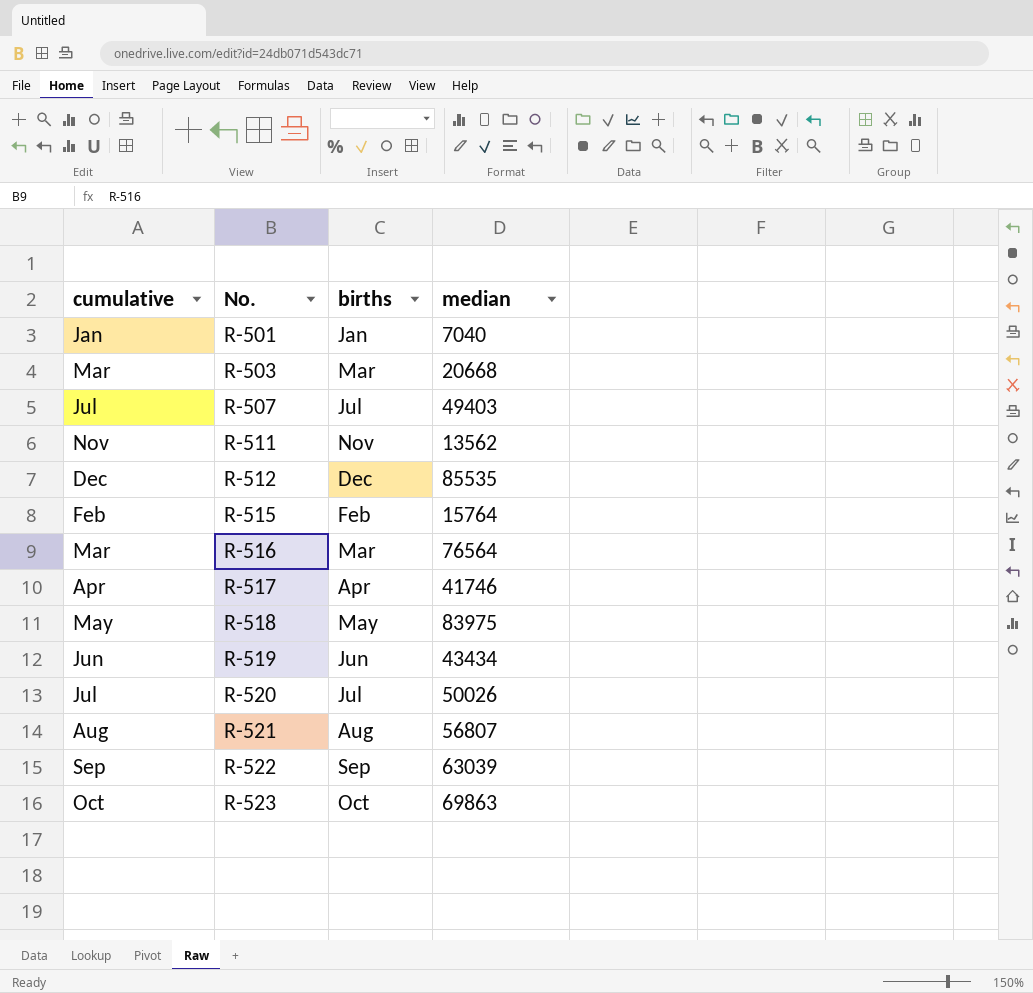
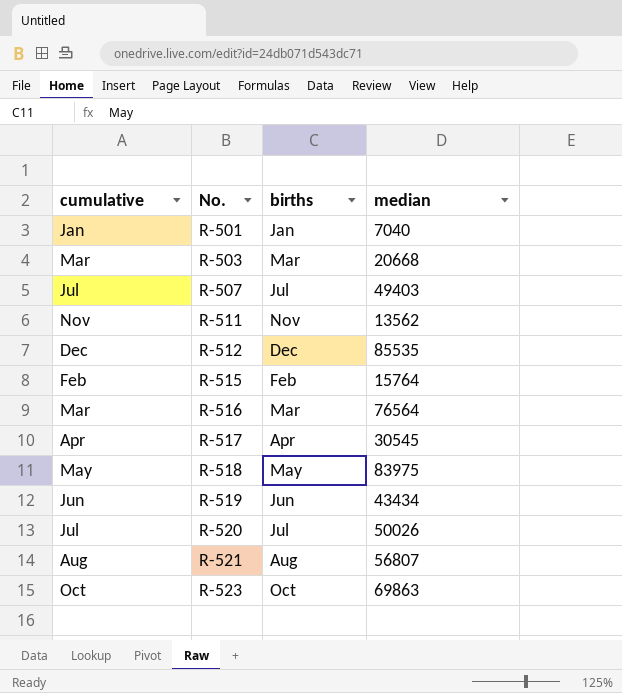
row R-522: Sep | Sep | 63039 -> none
R-517 | median: 41746 -> 30545

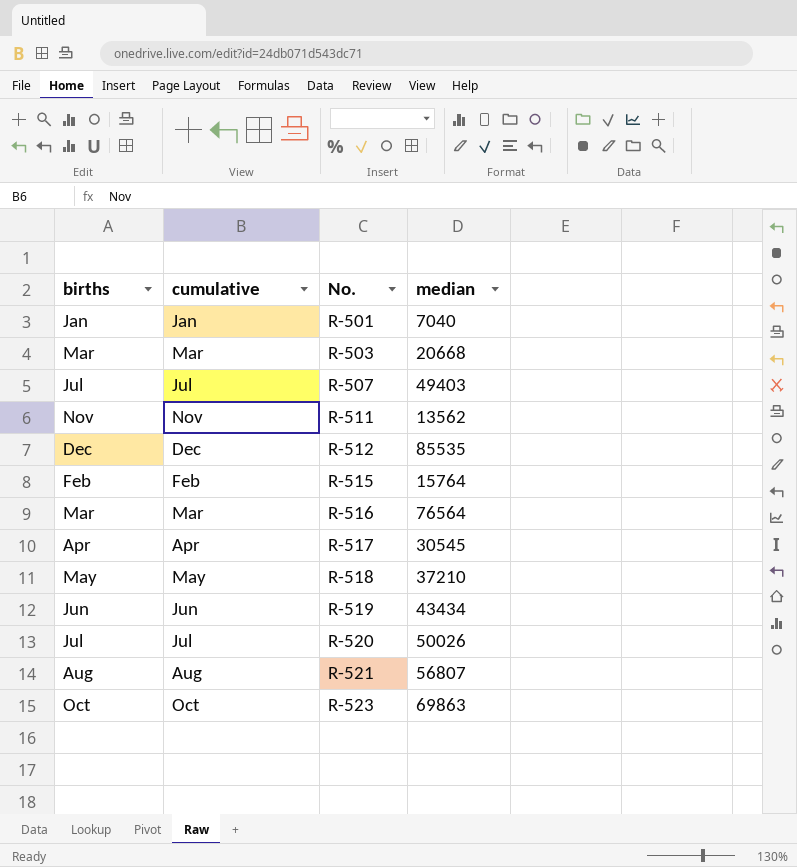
column births | position: 3 -> 1
R-518 | median: 83975 -> 37210

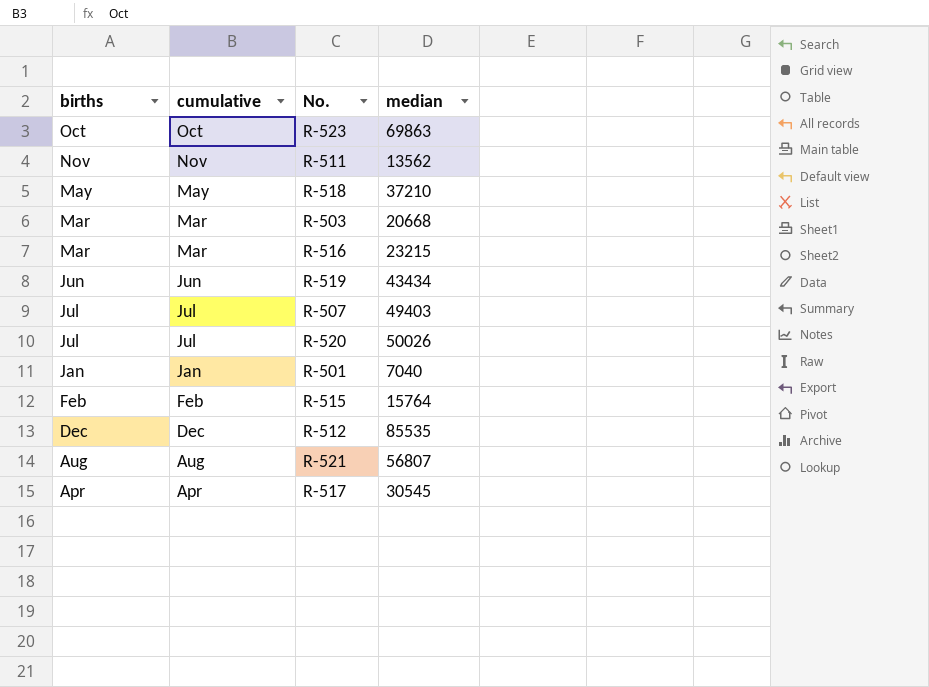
row order: No. ascending -> births descending
R-516 | median: 76564 -> 23215

